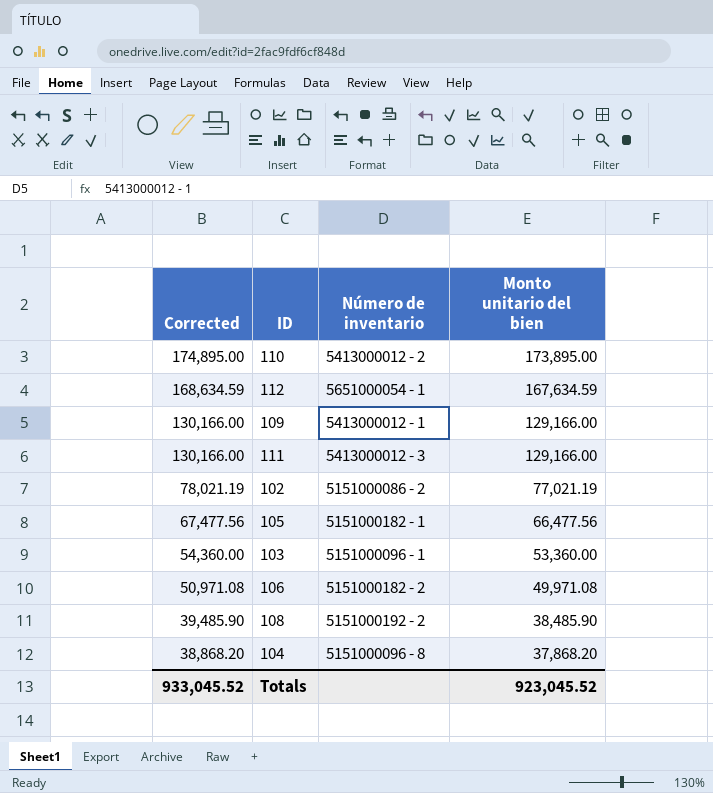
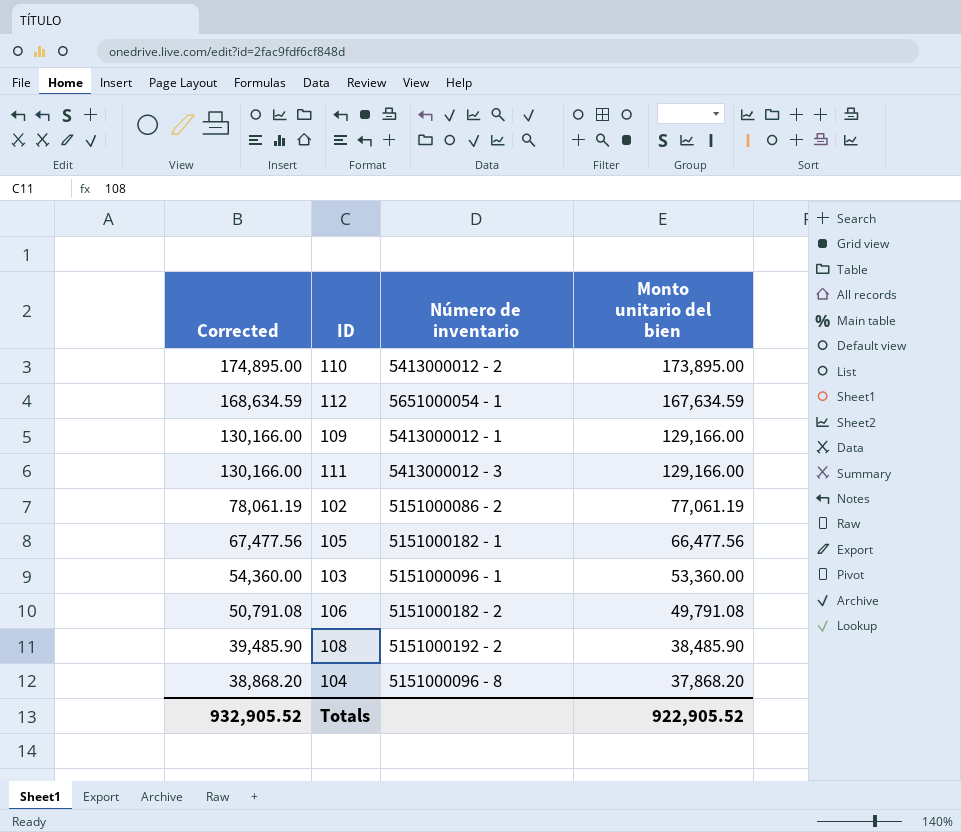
102 | Corrected: 78,021.19 -> 78,061.19
102 | Monto unitario del bien: 77,021.19 -> 77,061.19
106 | Corrected: 50,971.08 -> 50,791.08
106 | Monto unitario del bien: 49,971.08 -> 49,791.08
Totals | Corrected: 933,045.52 -> 932,905.52
Totals | Monto unitario del bien: 923,045.52 -> 922,905.52

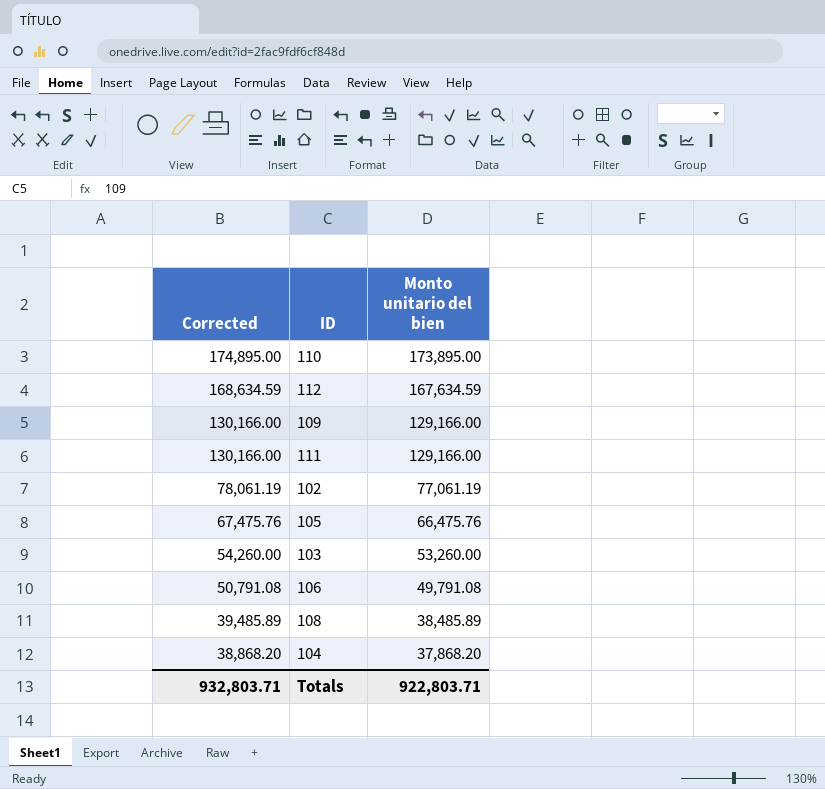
column Número de inventario | position: 3 -> none
105 | Corrected: 67,477.56 -> 67,475.76
105 | Monto unitario del bien: 66,477.56 -> 66,475.76
103 | Corrected: 54,360.00 -> 54,260.00
103 | Monto unitario del bien: 53,360.00 -> 53,260.00
108 | Corrected: 39,485.90 -> 39,485.89
108 | Monto unitario del bien: 38,485.90 -> 38,485.89
Totals | Corrected: 932,905.52 -> 932,803.71
Totals | Monto unitario del bien: 922,905.52 -> 922,803.71

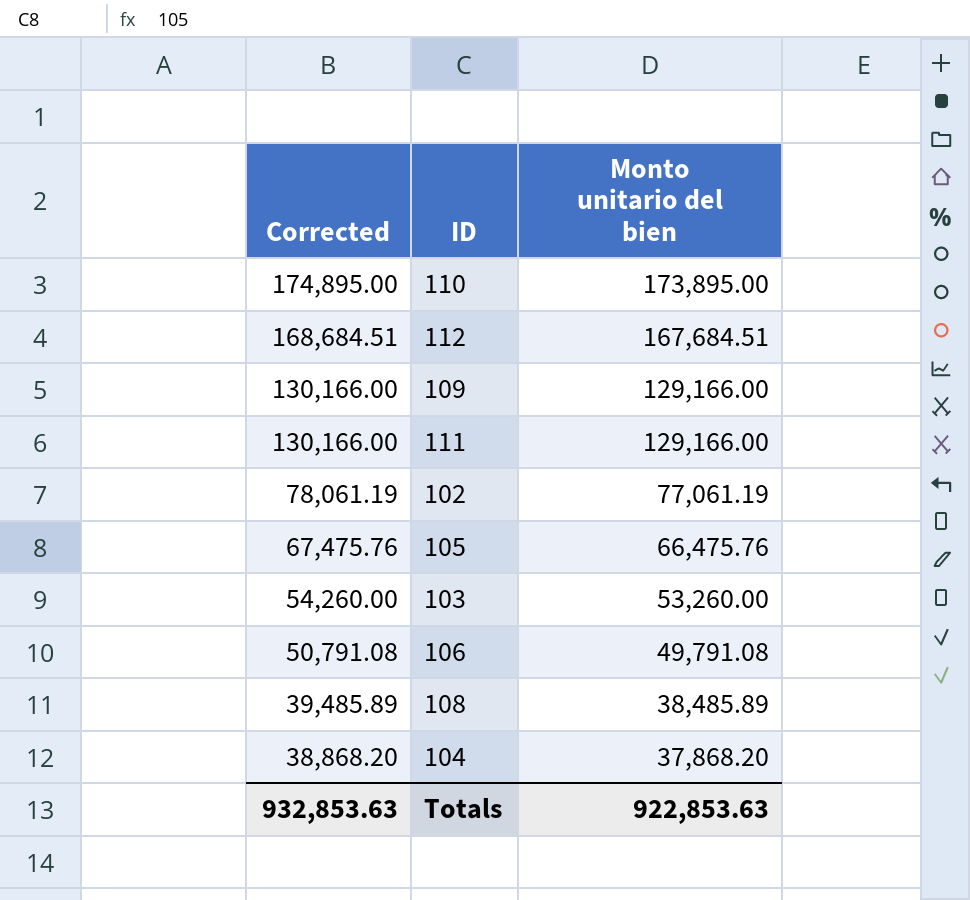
112 | Corrected: 168,634.59 -> 168,684.51
112 | Monto unitario del bien: 167,634.59 -> 167,684.51
Totals | Corrected: 932,803.71 -> 932,853.63
Totals | Monto unitario del bien: 922,803.71 -> 922,853.63

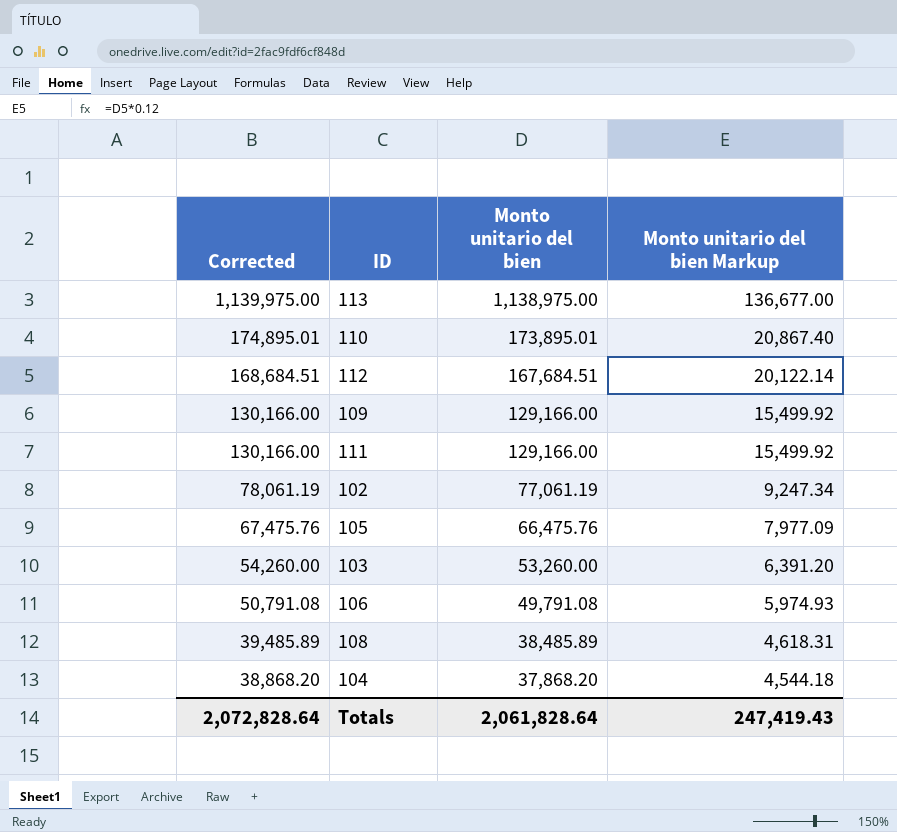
column Monto unitario del bien Markup | formula: none -> [Monto unitario del bien] * 0.12
row 113: none -> 1,139,975.00 | 1,138,975.00 | 136,677.00
110 | Corrected: 174,895.00 -> 174,895.01
110 | Monto unitario del bien: 173,895.00 -> 173,895.01
Totals | Corrected: 932,853.63 -> 2,072,828.64
Totals | Monto unitario del bien: 922,853.63 -> 2,061,828.64

